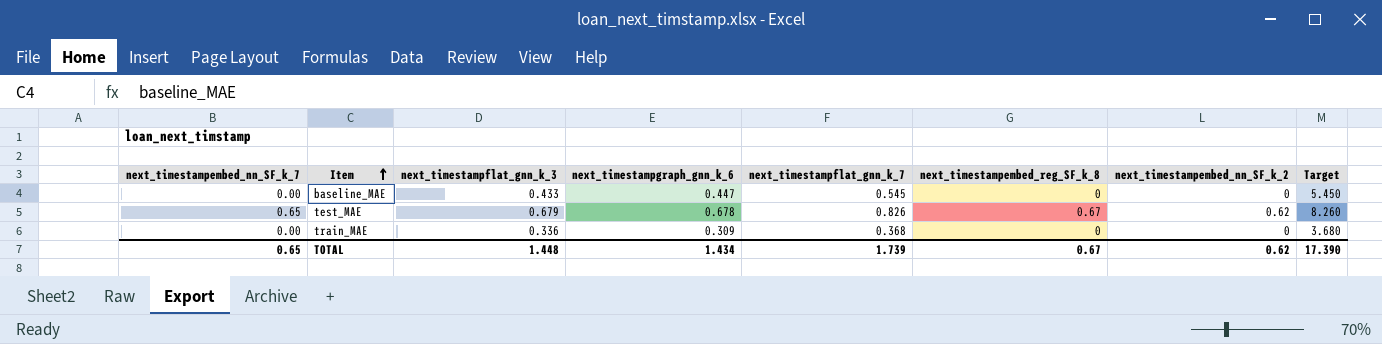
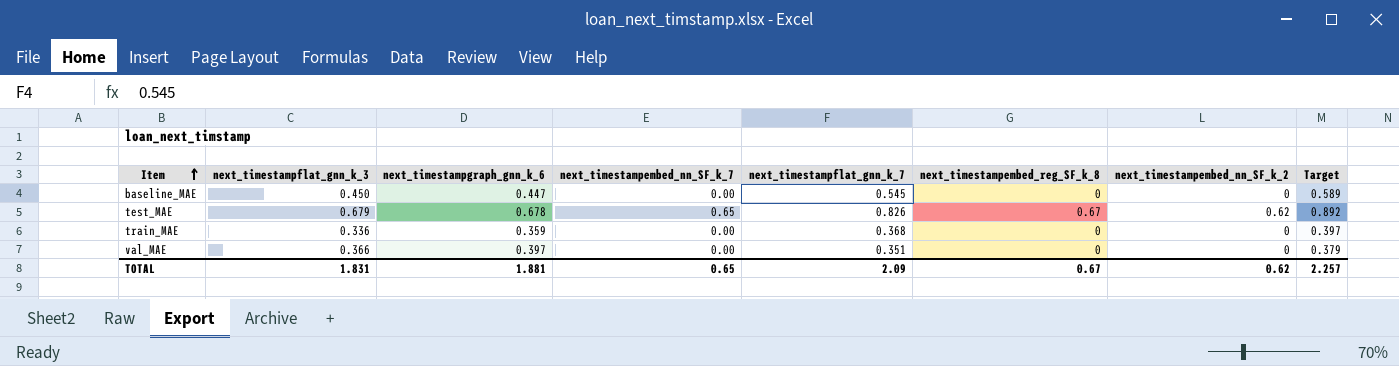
column next_timestampembed_nn_SF_k_7 | position: 1 -> 4
column Target | formula: [next_timestampflat_gnn_k_7] * 10 -> [next_timestampflat_gnn_k_7] * 1.08
baseline_MAE | next_timestampflat_gnn_k_3: 0.433 -> 0.450
train_MAE | next_timestampgraph_gnn_k_6: 0.309 -> 0.359
row val_MAE: none -> 0.366 | 0.397 | 0.00 | 0.351 | 0 | 0 | 0.379
TOTAL | next_timestampflat_gnn_k_3: 1.448 -> 1.831
TOTAL | next_timestampgraph_gnn_k_6: 1.434 -> 1.881
TOTAL | next_timestampflat_gnn_k_7: 1.739 -> 2.09
TOTAL | Target: 17.390 -> 2.257

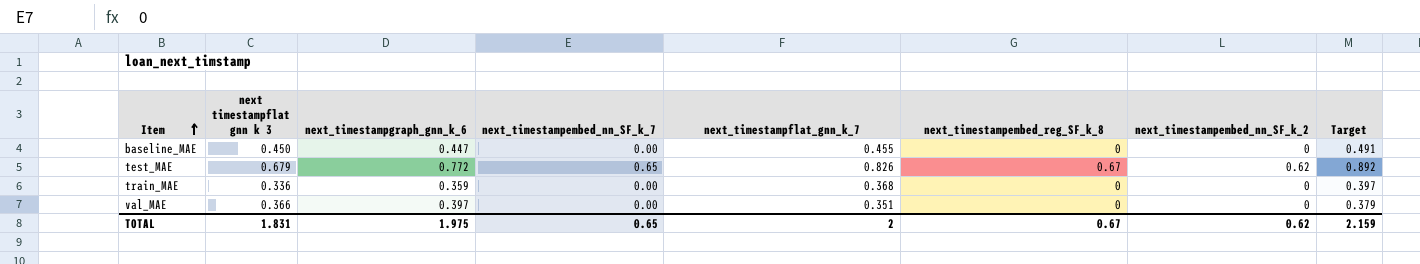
column name: next_timestampflat_gnn_k_3 -> next timestampflat gnn k 3
baseline_MAE | next_timestampflat_gnn_k_7: 0.545 -> 0.455
baseline_MAE | Target: 0.589 -> 0.491
test_MAE | next_timestampgraph_gnn_k_6: 0.678 -> 0.772
TOTAL | next_timestampgraph_gnn_k_6: 1.881 -> 1.975
TOTAL | next_timestampflat_gnn_k_7: 2.09 -> 2
TOTAL | Target: 2.257 -> 2.159

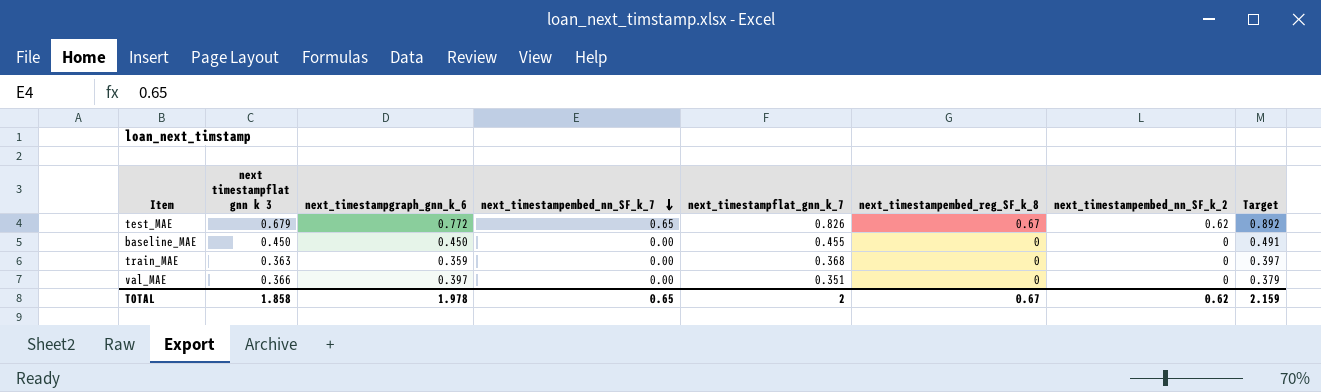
row order: Item ascending -> next_timestampembed_nn_SF_k_7 descending
baseline_MAE | next_timestampgraph_gnn_k_6: 0.447 -> 0.450
train_MAE | next timestampflat gnn k 3: 0.336 -> 0.363
TOTAL | next timestampflat gnn k 3: 1.831 -> 1.858
TOTAL | next_timestampgraph_gnn_k_6: 1.975 -> 1.978

